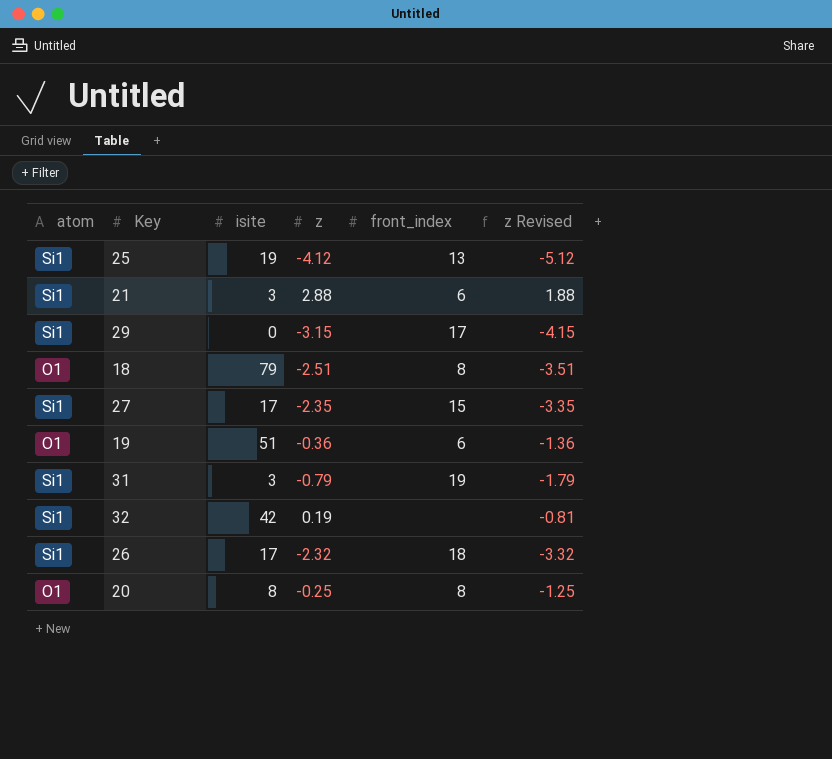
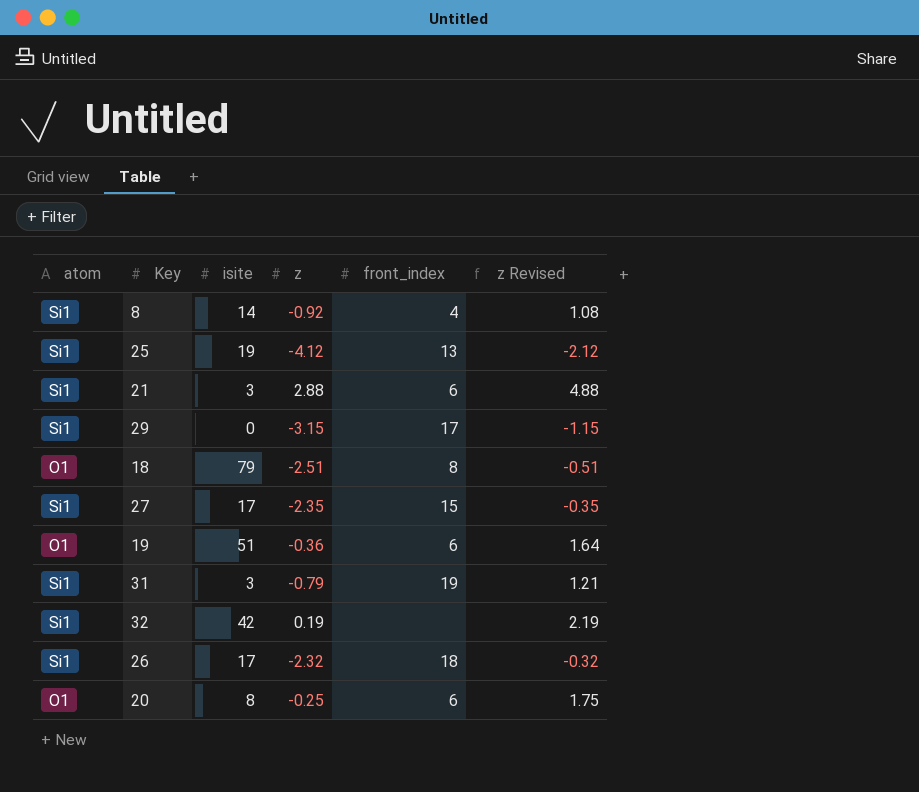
column z Revised | formula: [z] - 1 -> [z] + 2
row 8: none -> Si1 | 14 | -0.92 | 4 | 1.08
20 | front_index: 8 -> 6

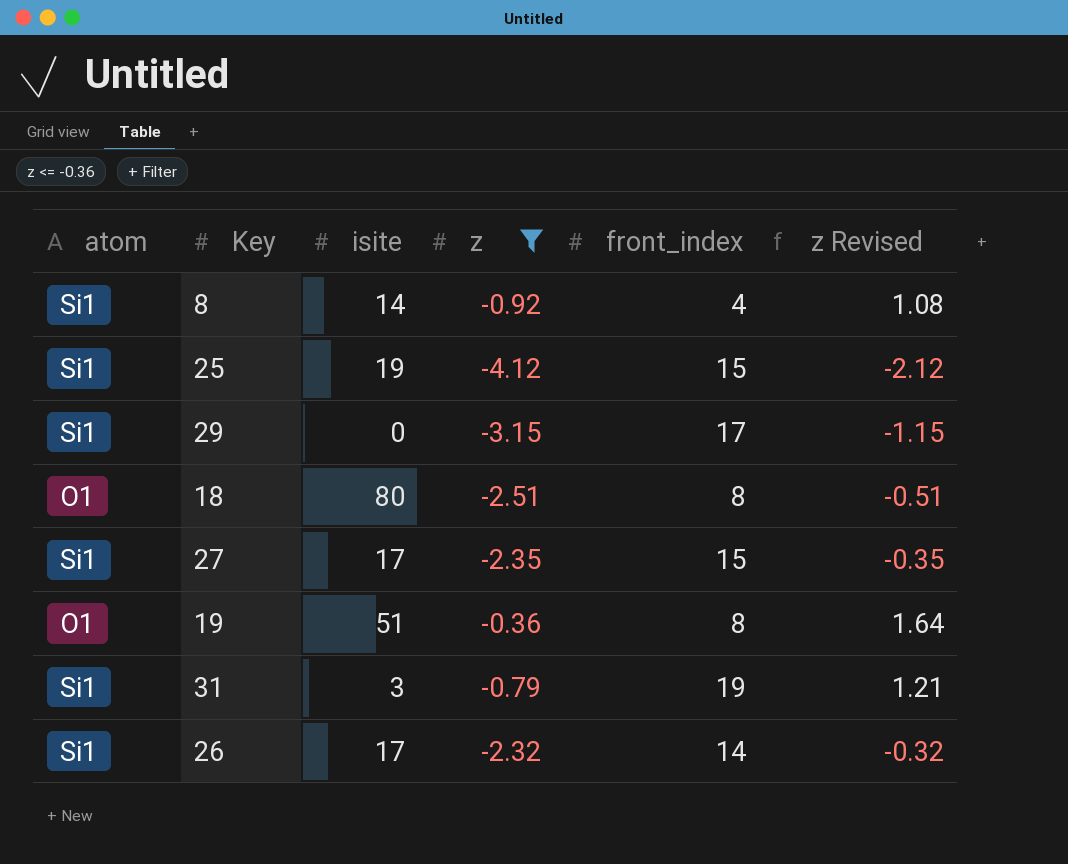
filter: none -> z <= -0.36
25 | front_index: 13 -> 15
18 | isite: 79 -> 80
19 | front_index: 6 -> 8
26 | front_index: 18 -> 14

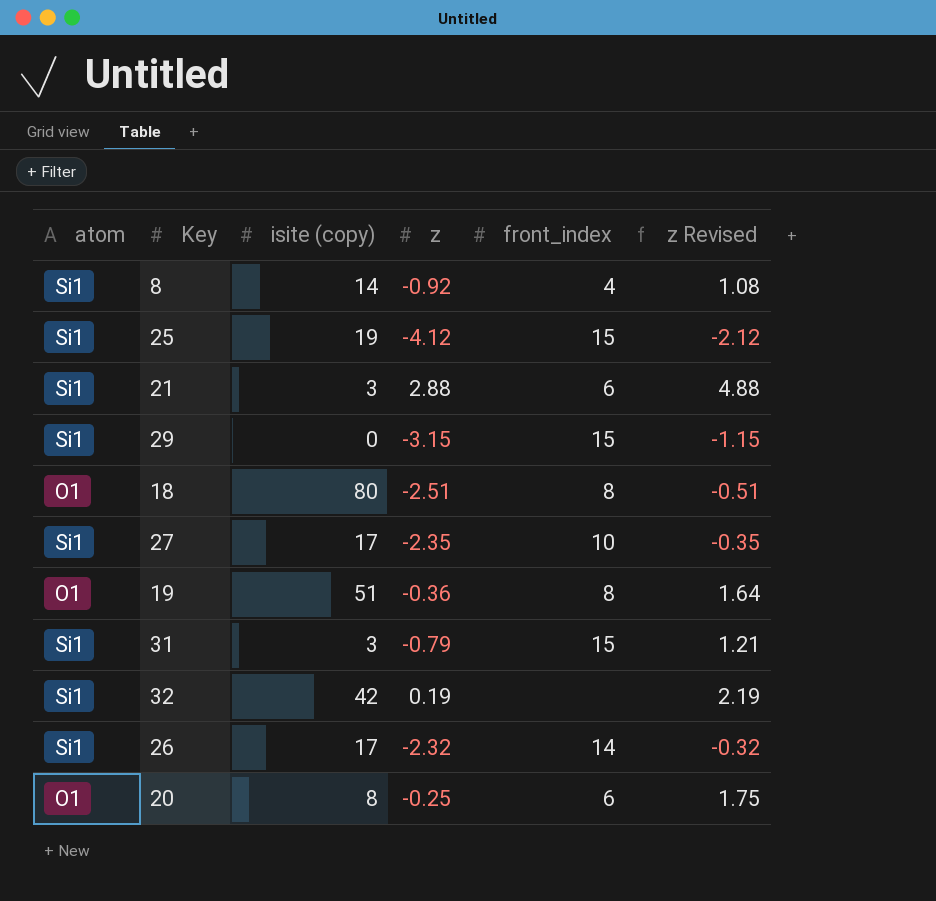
filter: z <= -0.36 -> none
column name: isite -> isite (copy)
29 | front_index: 17 -> 15
27 | front_index: 15 -> 10
31 | front_index: 19 -> 15

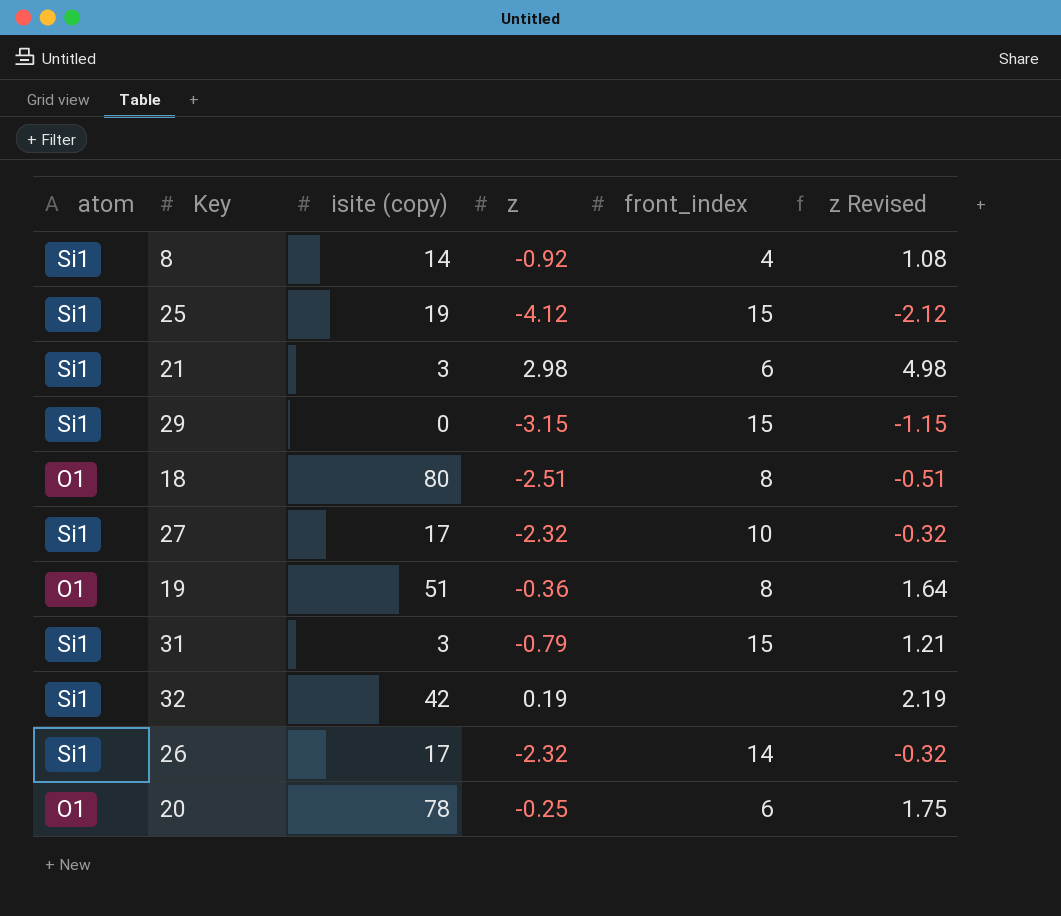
21 | z: 2.88 -> 2.98
21 | z Revised: 4.88 -> 4.98
27 | z: -2.35 -> -2.32
27 | z Revised: -0.35 -> -0.32
20 | isite (copy): 8 -> 78

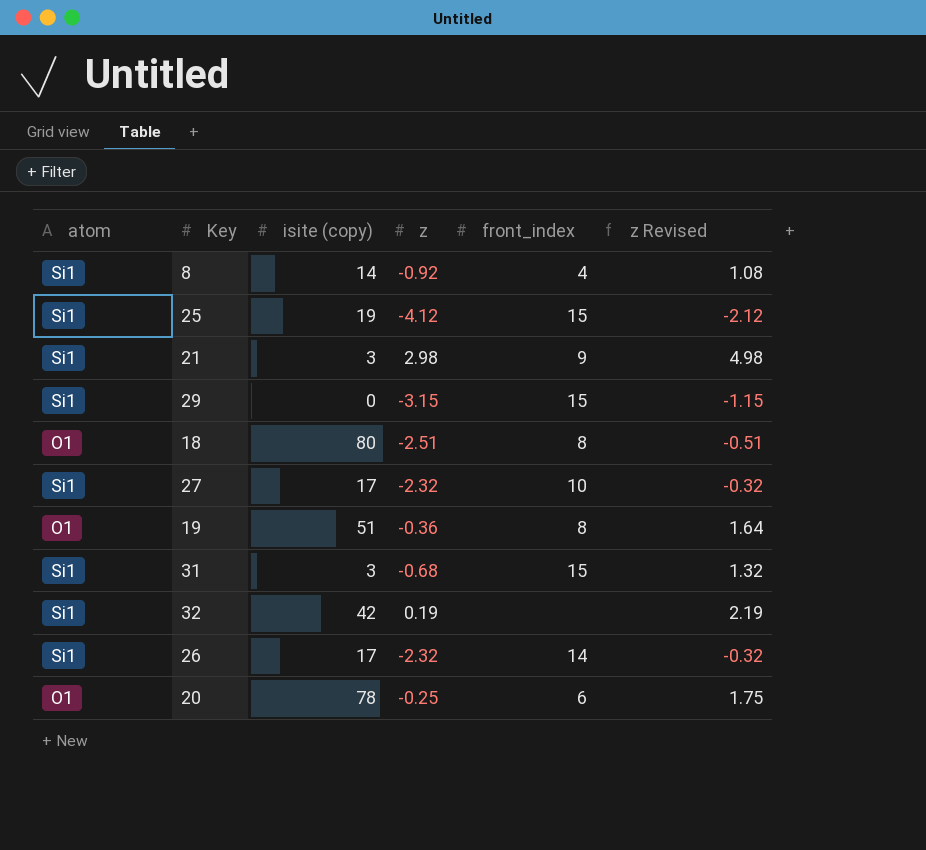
21 | front_index: 6 -> 9
31 | z: -0.79 -> -0.68
31 | z Revised: 1.21 -> 1.32

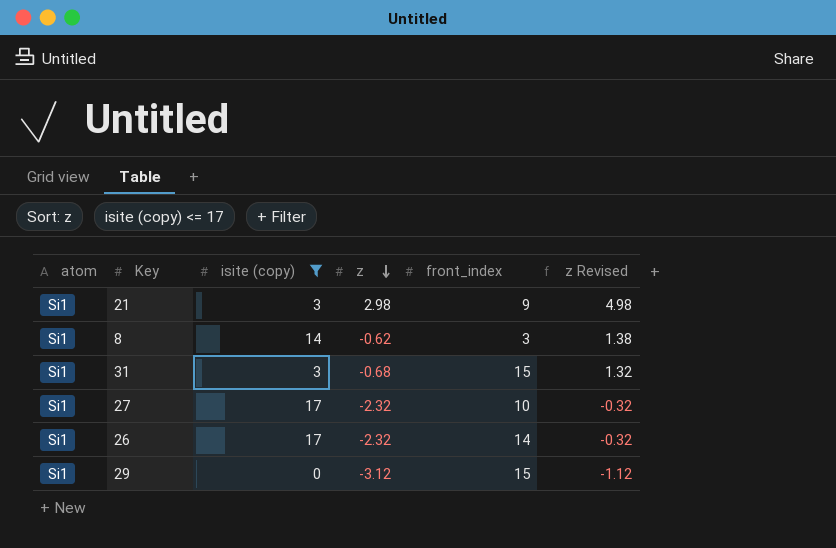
filter: none -> isite (copy) <= 17
row order: none -> z descending
8 | z: -0.92 -> -0.62
8 | front_index: 4 -> 3
8 | z Revised: 1.08 -> 1.38
29 | z: -3.15 -> -3.12
29 | z Revised: -1.15 -> -1.12

